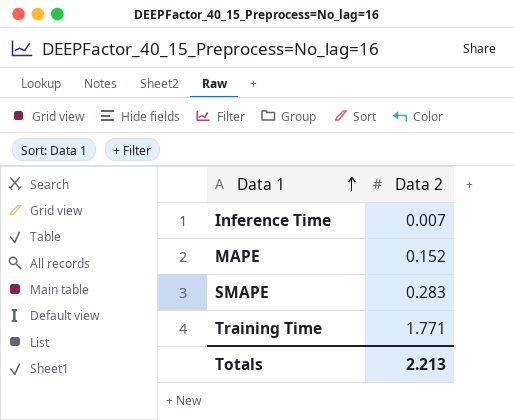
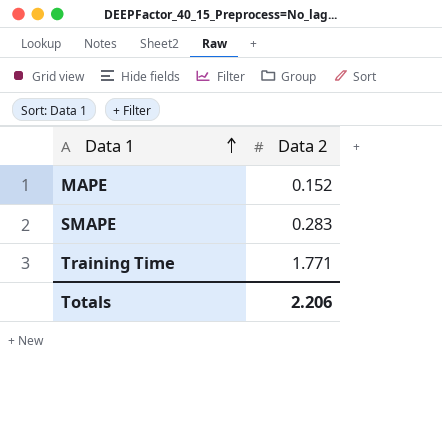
row Inference Time: 0.007 -> none
Totals | Data 2: 2.213 -> 2.206

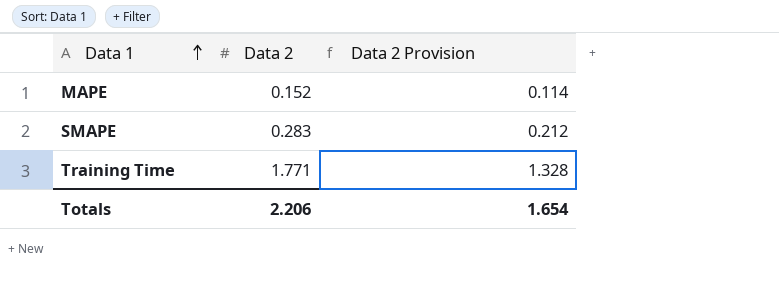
column Data 2 Provision | formula: none -> [Data 2] * 0.75

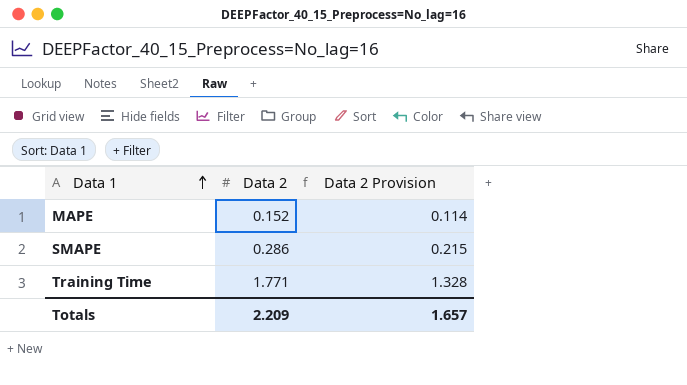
SMAPE | Data 2: 0.283 -> 0.286
SMAPE | Data 2 Provision: 0.212 -> 0.215
Totals | Data 2: 2.206 -> 2.209
Totals | Data 2 Provision: 1.654 -> 1.657

